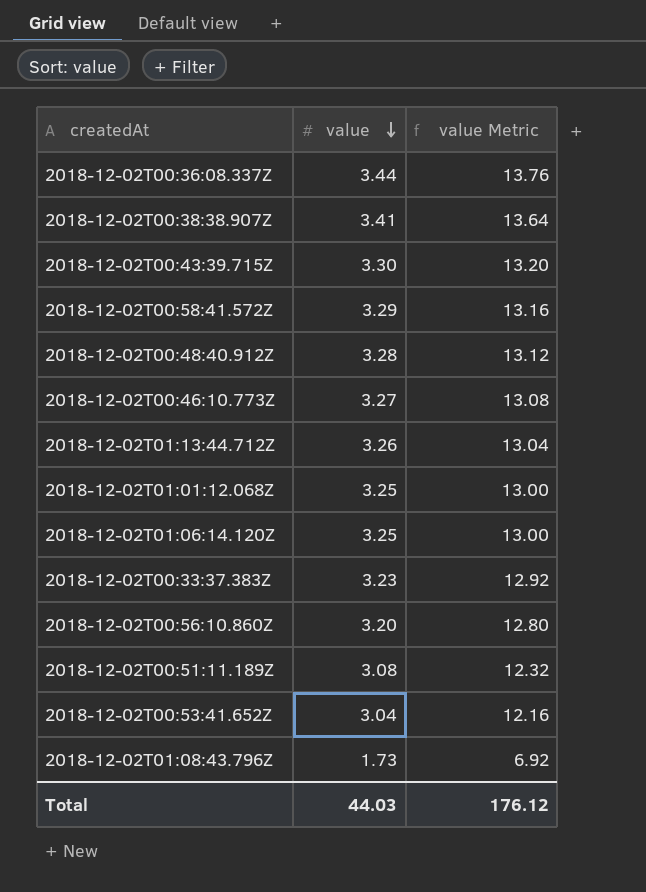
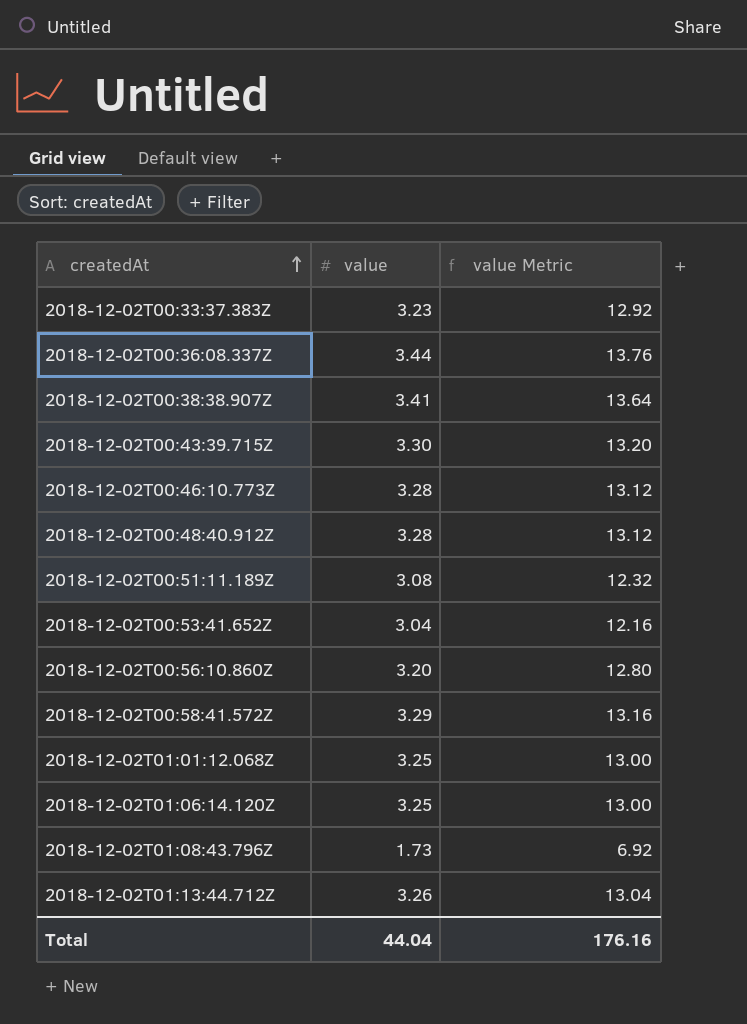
row order: value descending -> createdAt ascending
2018-12-02T00:46:10.773Z | value: 3.27 -> 3.28
2018-12-02T00:46:10.773Z | value Metric: 13.08 -> 13.12
Total | value: 44.03 -> 44.04
Total | value Metric: 176.12 -> 176.16

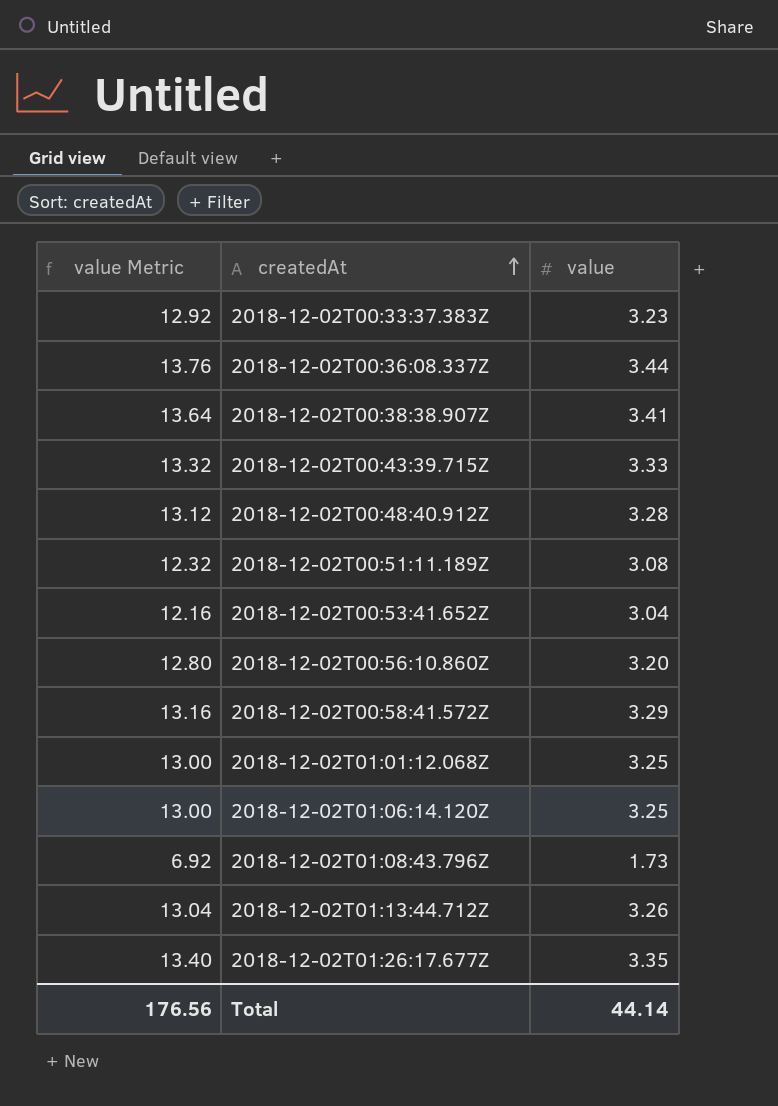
column value Metric | position: 3 -> 1
row 2018-12-02T00:46:10.773Z: 3.28 | 13.12 -> none
2018-12-02T00:43:39.715Z | value Metric: 13.20 -> 13.32
2018-12-02T00:43:39.715Z | value: 3.30 -> 3.33
row 2018-12-02T01:26:17.677Z: none -> 13.40 | 3.35
Total | value Metric: 176.16 -> 176.56
Total | value: 44.04 -> 44.14

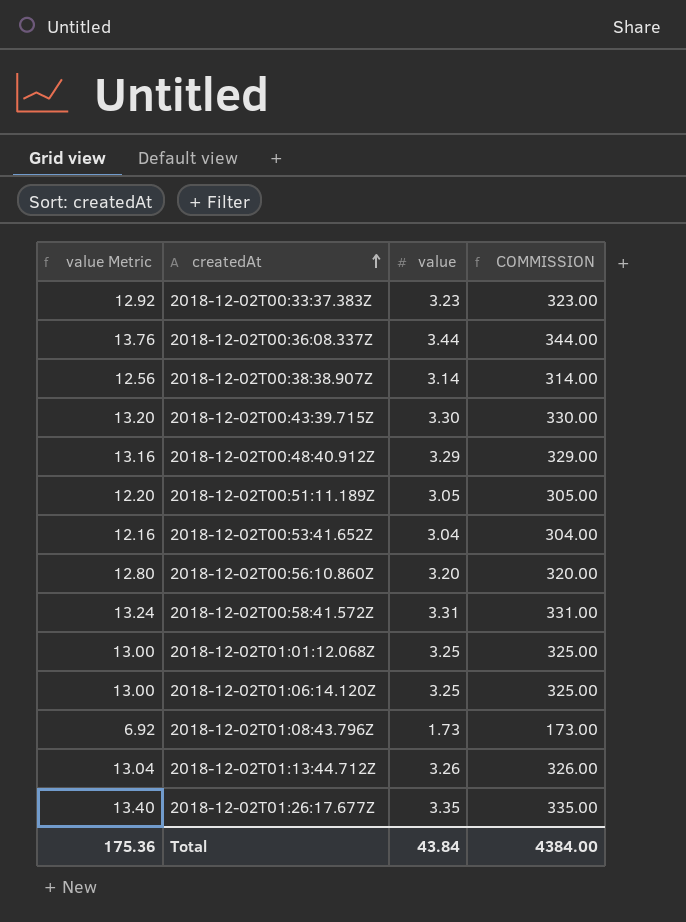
column COMMISSION | formula: none -> [value] * 100
2018-12-02T00:38:38.907Z | value Metric: 13.64 -> 12.56
2018-12-02T00:38:38.907Z | value: 3.41 -> 3.14
2018-12-02T00:43:39.715Z | value Metric: 13.32 -> 13.20
2018-12-02T00:43:39.715Z | value: 3.33 -> 3.30
2018-12-02T00:48:40.912Z | value Metric: 13.12 -> 13.16
2018-12-02T00:48:40.912Z | value: 3.28 -> 3.29
2018-12-02T00:51:11.189Z | value Metric: 12.32 -> 12.20
2018-12-02T00:51:11.189Z | value: 3.08 -> 3.05
2018-12-02T00:58:41.572Z | value Metric: 13.16 -> 13.24
2018-12-02T00:58:41.572Z | value: 3.29 -> 3.31
Total | value Metric: 176.56 -> 175.36
Total | value: 44.14 -> 43.84

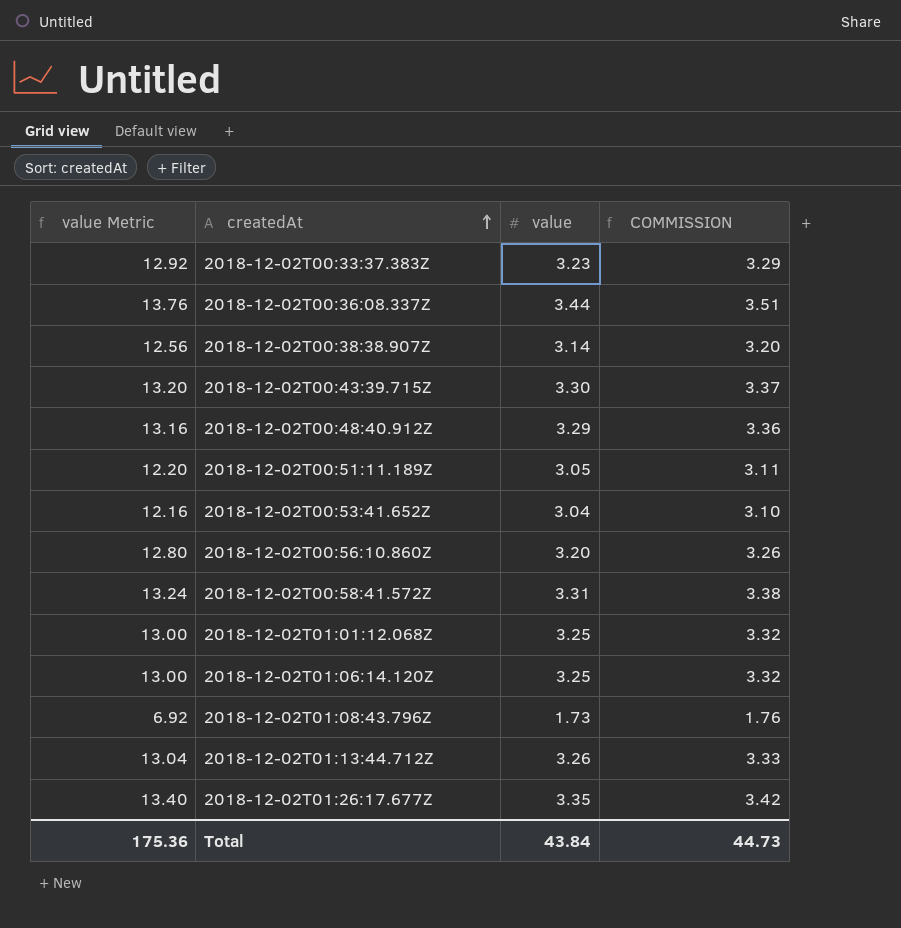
column COMMISSION | formula: [value] * 100 -> [value] * 1.02
Total | COMMISSION: 4384.00 -> 44.73

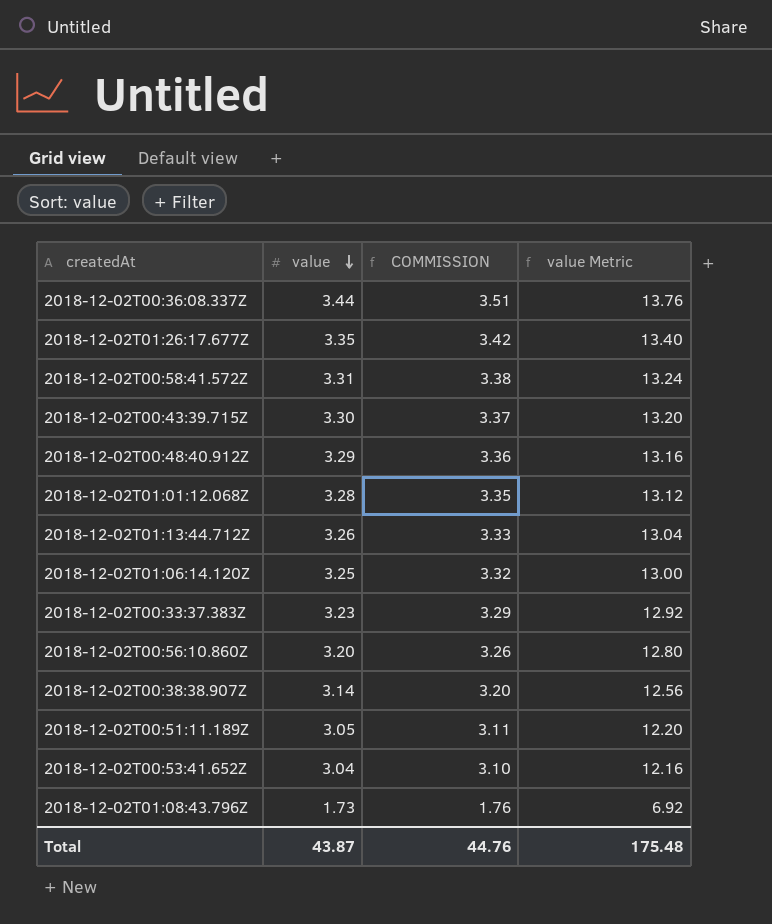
row order: createdAt ascending -> value descending
column value Metric | position: 1 -> 4
2018-12-02T01:01:12.068Z | value: 3.25 -> 3.28
2018-12-02T01:01:12.068Z | COMMISSION: 3.32 -> 3.35
2018-12-02T01:01:12.068Z | value Metric: 13.00 -> 13.12
Total | value: 43.84 -> 43.87
Total | COMMISSION: 44.73 -> 44.76
Total | value Metric: 175.36 -> 175.48

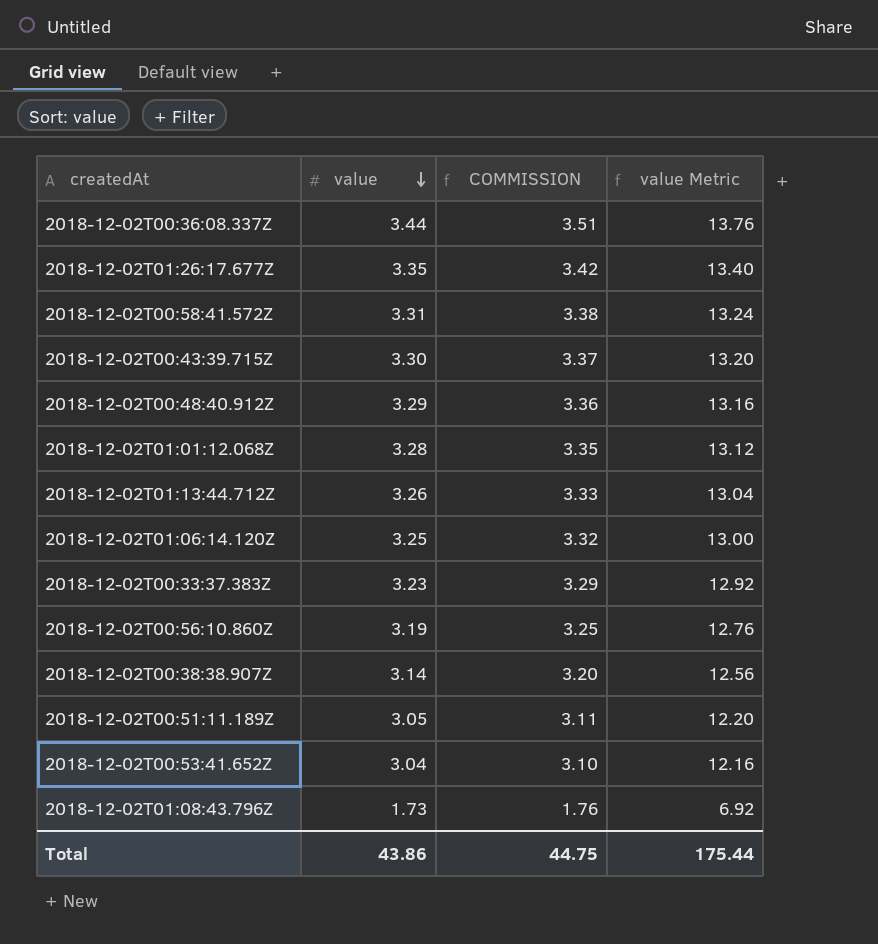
2018-12-02T00:56:10.860Z | value: 3.20 -> 3.19
2018-12-02T00:56:10.860Z | COMMISSION: 3.26 -> 3.25
2018-12-02T00:56:10.860Z | value Metric: 12.80 -> 12.76
Total | value: 43.87 -> 43.86
Total | COMMISSION: 44.76 -> 44.75
Total | value Metric: 175.48 -> 175.44

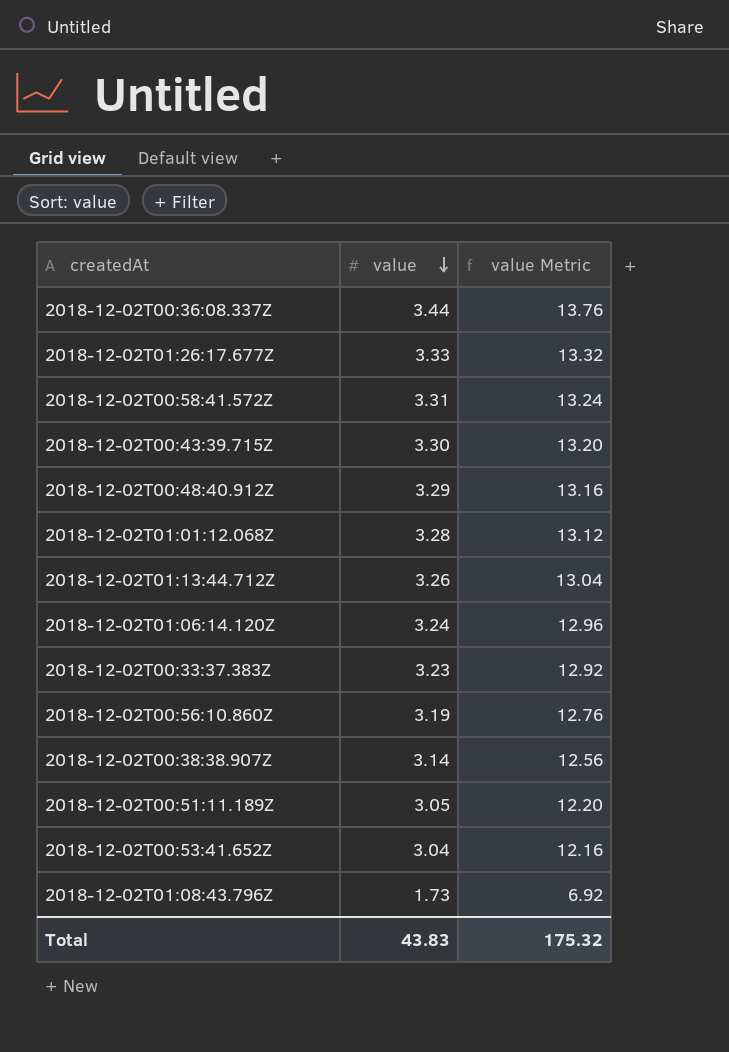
column COMMISSION | formula: [value] * 1.02 -> none
2018-12-02T01:26:17.677Z | value: 3.35 -> 3.33
2018-12-02T01:26:17.677Z | value Metric: 13.40 -> 13.32
2018-12-02T01:06:14.120Z | value: 3.25 -> 3.24
2018-12-02T01:06:14.120Z | value Metric: 13.00 -> 12.96
Total | value: 43.86 -> 43.83
Total | value Metric: 175.44 -> 175.32

